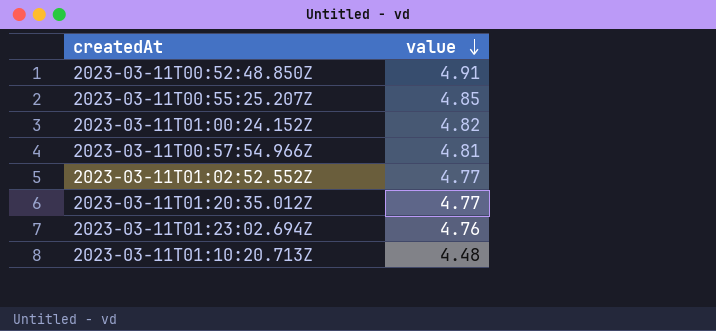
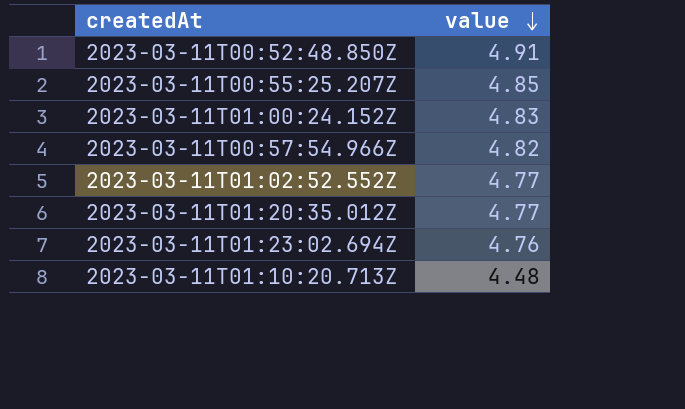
2023-03-11T01:00:24.152Z | value: 4.82 -> 4.83
2023-03-11T00:57:54.966Z | value: 4.81 -> 4.82

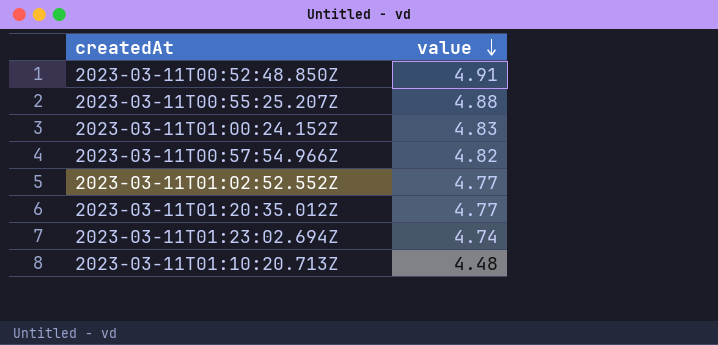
2023-03-11T00:55:25.207Z | value: 4.85 -> 4.88
2023-03-11T01:23:02.694Z | value: 4.76 -> 4.74

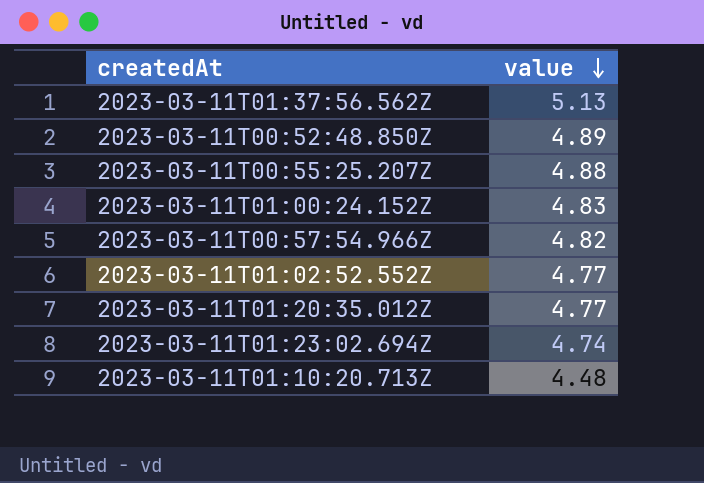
row 2023-03-11T01:37:56.562Z: none -> 5.13
2023-03-11T00:52:48.850Z | value: 4.91 -> 4.89

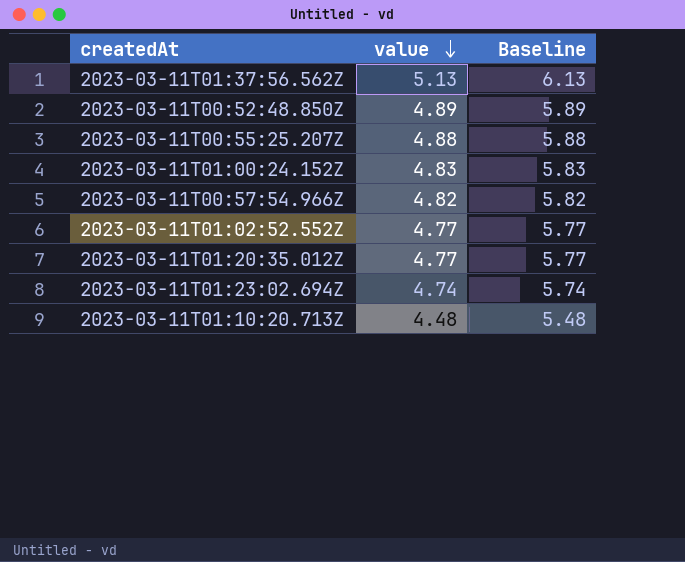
column Baseline | formula: none -> [value] + 1

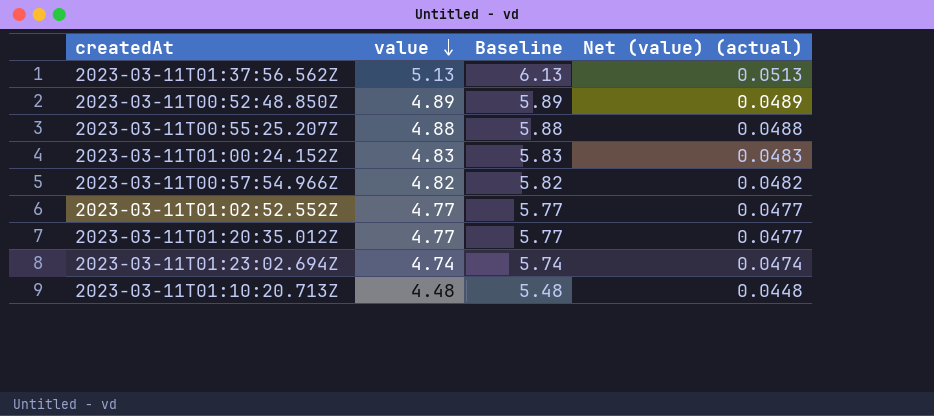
column Net (value) (actual) | formula: none -> [value] * 0.01

